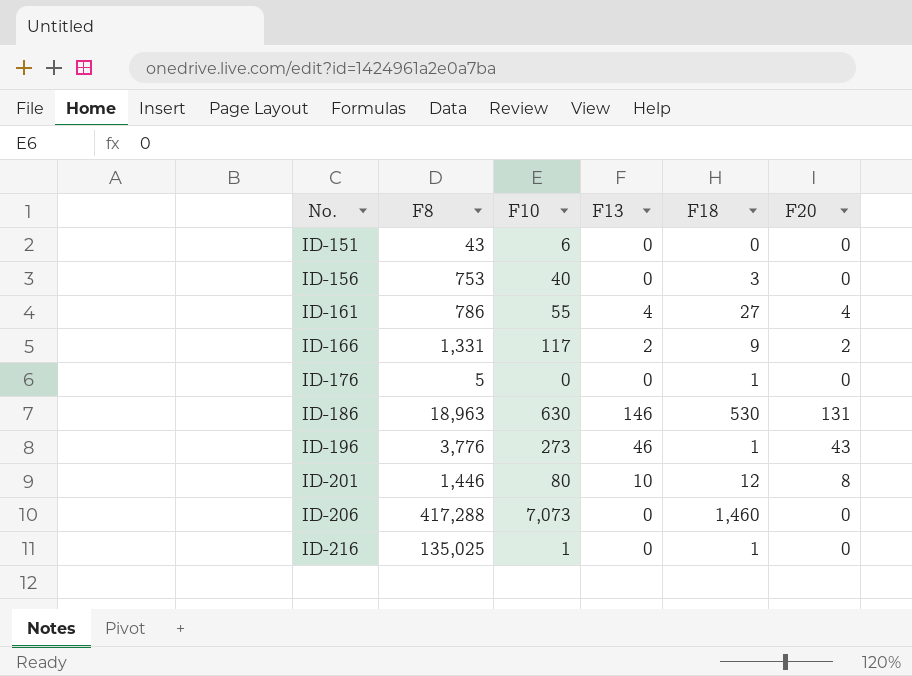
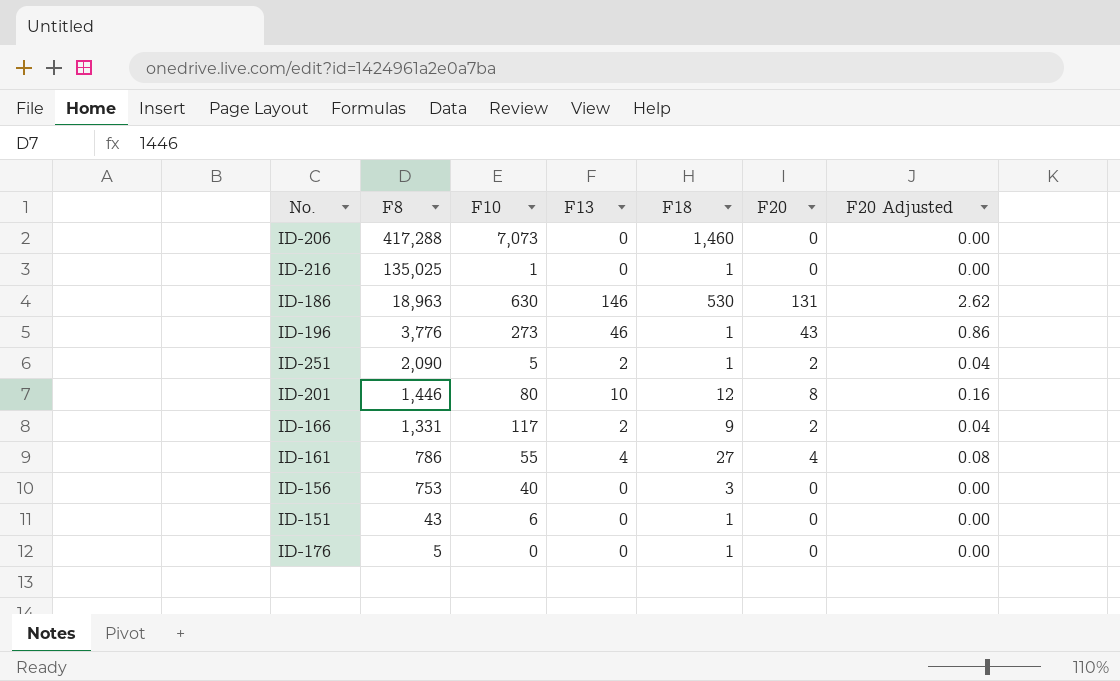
row order: No. ascending -> F8 descending
column F20 Adjusted | formula: none -> [F20] * 0.02
row ID-251: none -> 2,090 | 5 | 2 | 1 | 2 | 0.04
ID-151 | F18: 0 -> 1

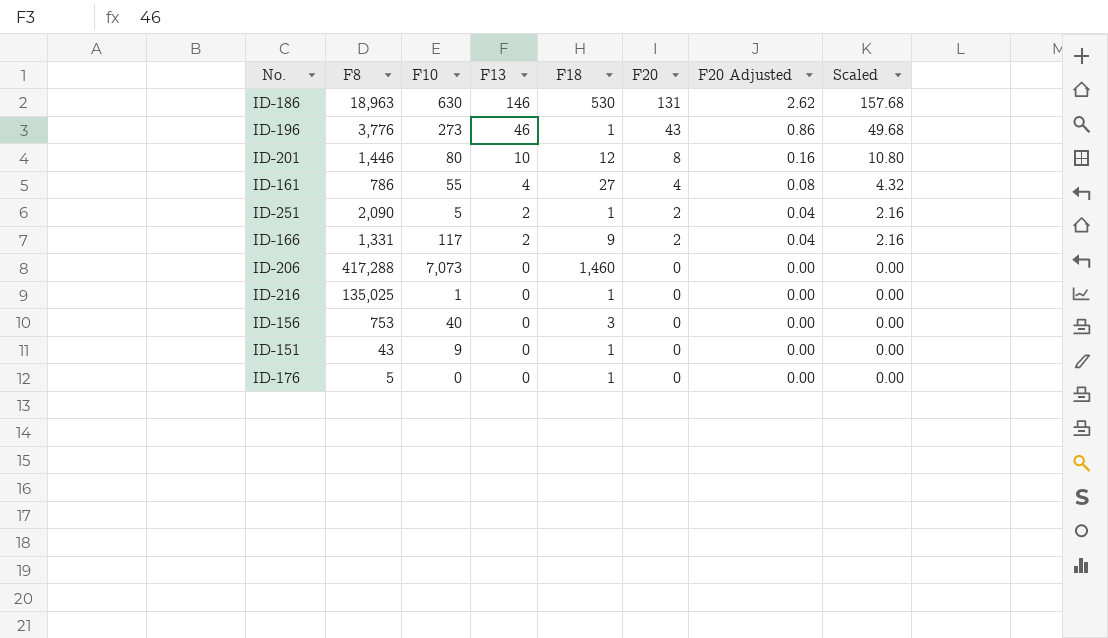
row order: F8 descending -> F13 descending
column Scaled | formula: none -> [F13] * 1.08
ID-151 | F10: 6 -> 9

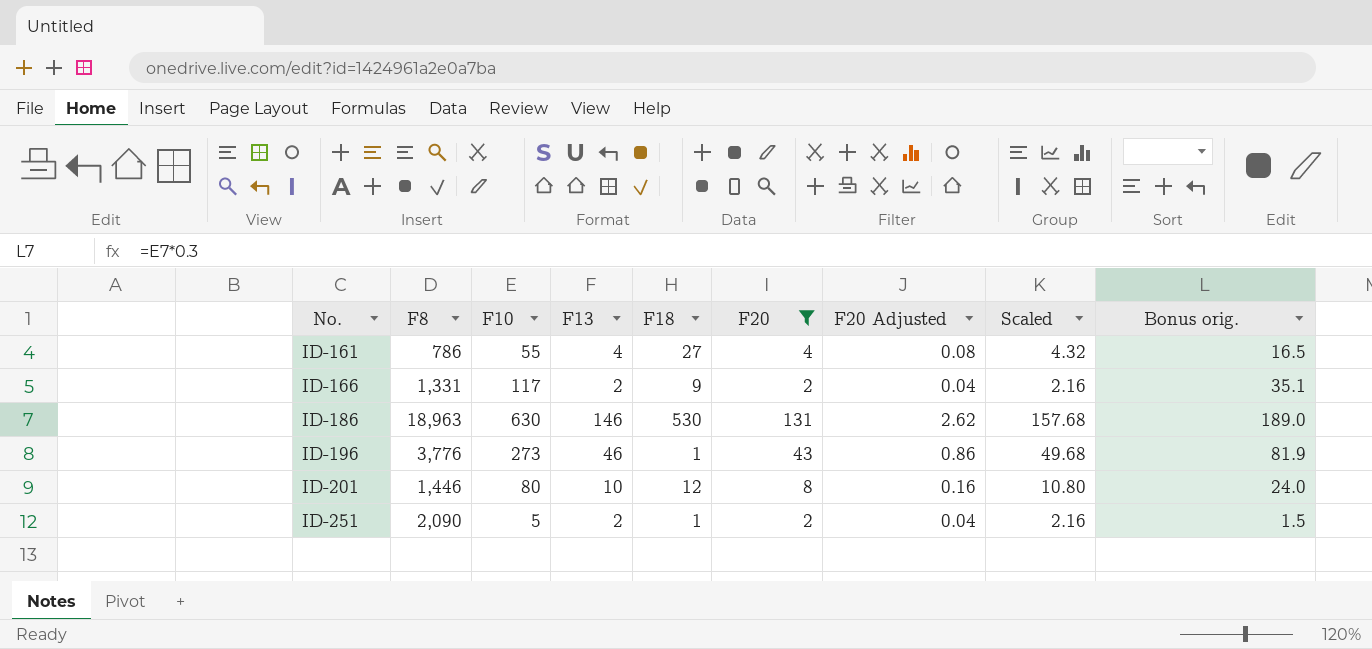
filter: none -> F20 != 0
row order: F13 descending -> No. ascending
column Bonus orig. | formula: none -> [F10] * 0.3

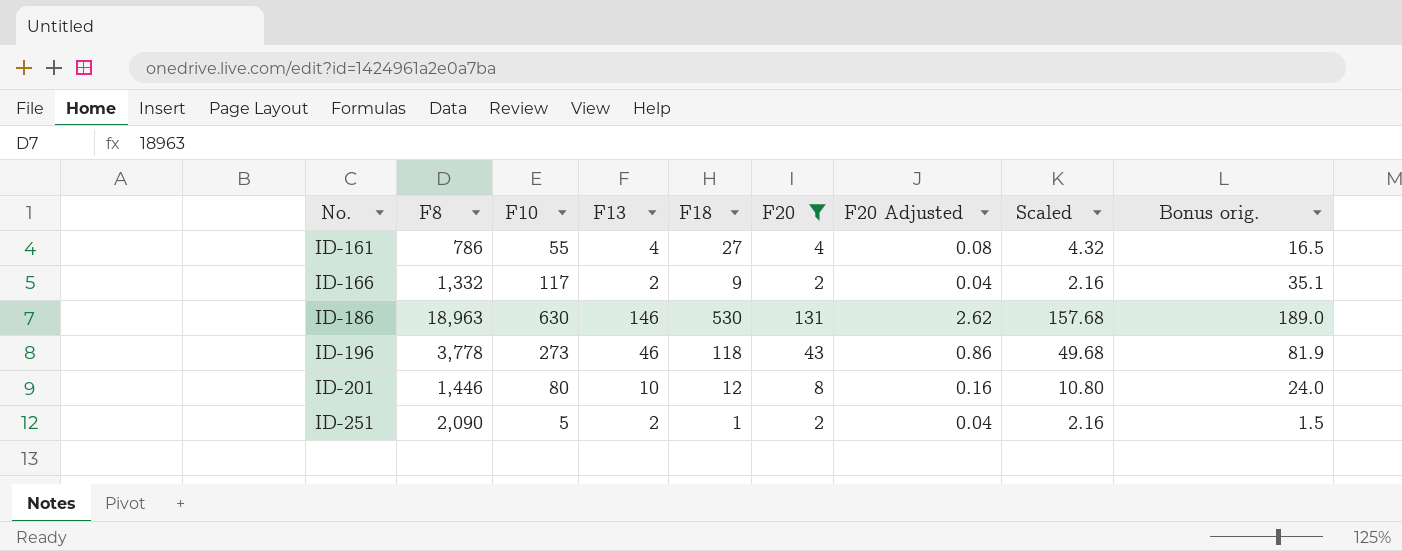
ID-166 | F8: 1,331 -> 1,332
ID-196 | F8: 3,776 -> 3,778
ID-196 | F18: 1 -> 118

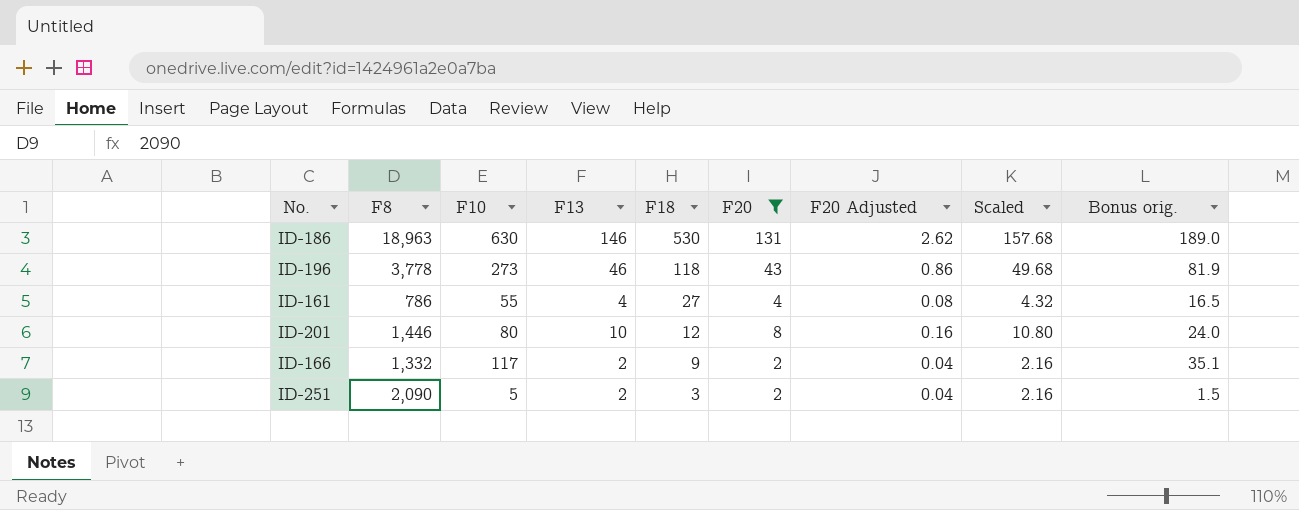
row order: No. ascending -> F18 descending
ID-251 | F18: 1 -> 3

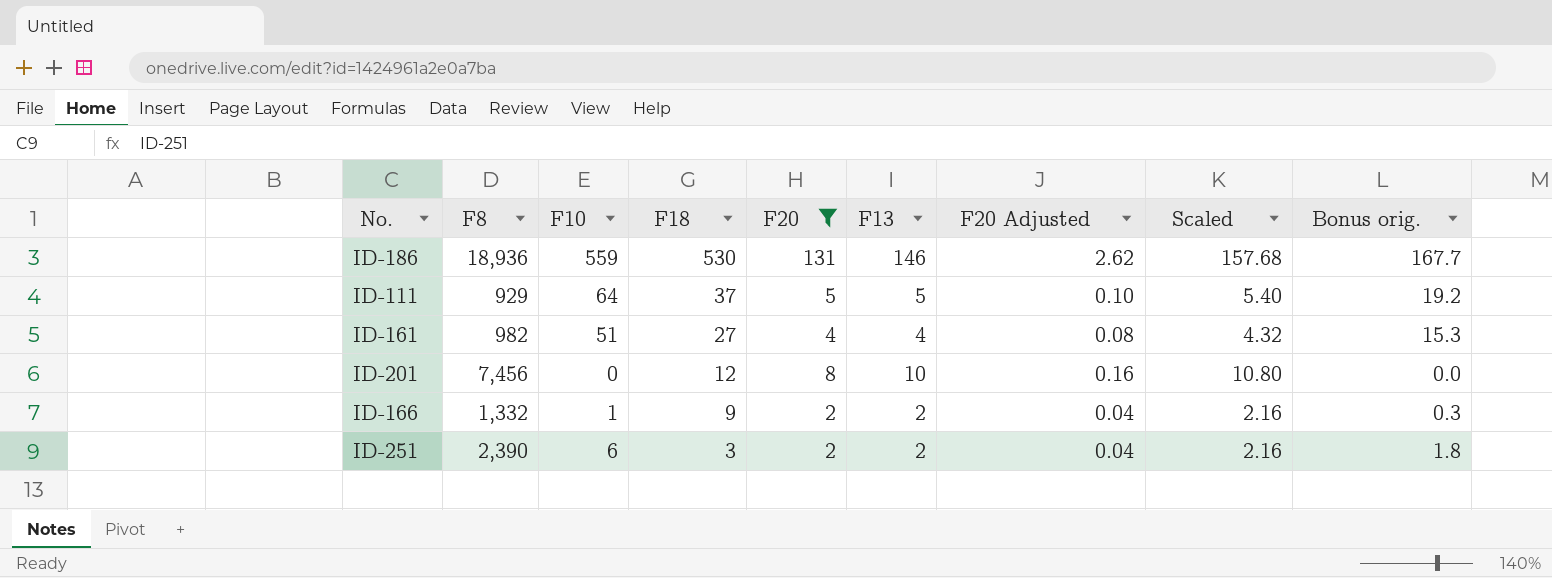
column F13 | position: 4 -> 6
row ID-196: 3,778 | 273 | 46 | 118 | 43 | 0.86 | 49.68 | 81.9 -> none
ID-186 | F8: 18,963 -> 18,936
ID-186 | F10: 630 -> 559
ID-186 | Bonus orig.: 189.0 -> 167.7
row ID-111: none -> 929 | 64 | 37 | 5 | 5 | 0.10 | 5.40 | 19.2
ID-161 | F8: 786 -> 982
ID-161 | F10: 55 -> 51
ID-161 | Bonus orig.: 16.5 -> 15.3
ID-201 | F8: 1,446 -> 7,456
ID-201 | F10: 80 -> 0
ID-201 | Bonus orig.: 24.0 -> 0.0
ID-166 | F10: 117 -> 1
ID-166 | Bonus orig.: 35.1 -> 0.3
ID-251 | F8: 2,090 -> 2,390
ID-251 | F10: 5 -> 6
ID-251 | Bonus orig.: 1.5 -> 1.8

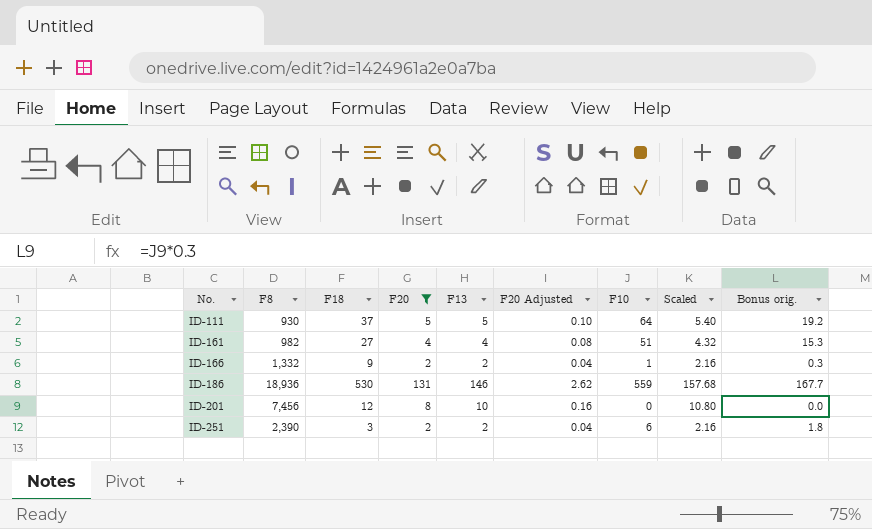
row order: F18 descending -> No. ascending
column F10 | position: 3 -> 7
ID-111 | F8: 929 -> 930

